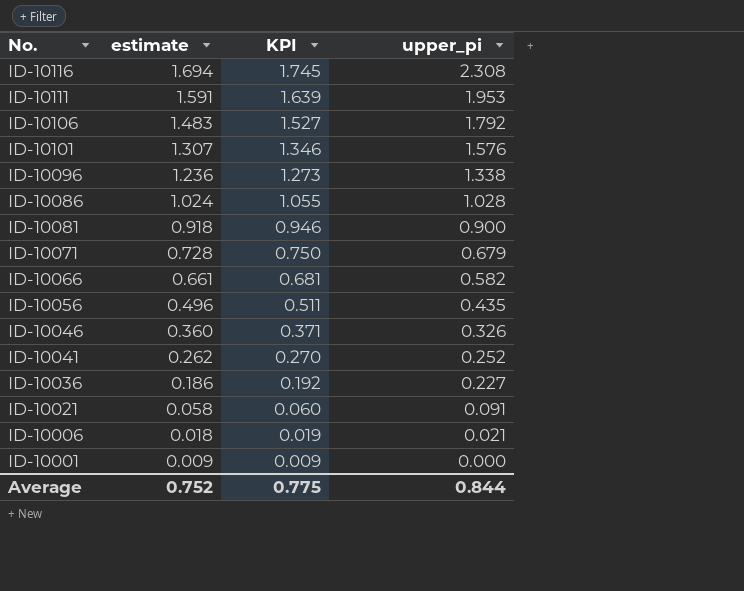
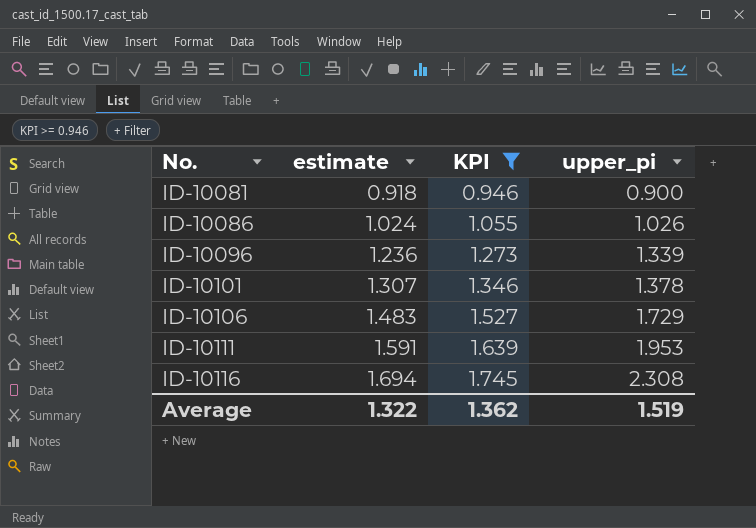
filter: none -> KPI >= 0.946
row order: No. descending -> No. ascending
ID-10086 | upper_pi: 1.028 -> 1.026
ID-10096 | upper_pi: 1.338 -> 1.339
ID-10101 | upper_pi: 1.576 -> 1.378
ID-10106 | upper_pi: 1.792 -> 1.729
Average | estimate: 0.752 -> 1.322
Average | KPI: 0.775 -> 1.362
Average | upper_pi: 0.844 -> 1.519

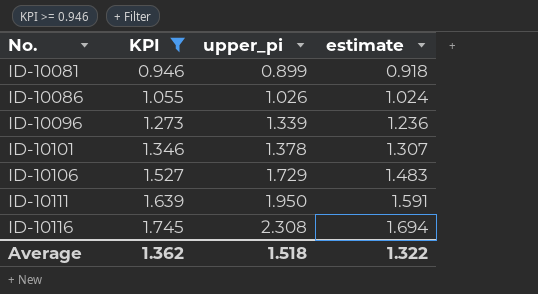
column estimate | position: 2 -> 4
ID-10081 | upper_pi: 0.900 -> 0.899
ID-10111 | upper_pi: 1.953 -> 1.950
Average | upper_pi: 1.519 -> 1.518

